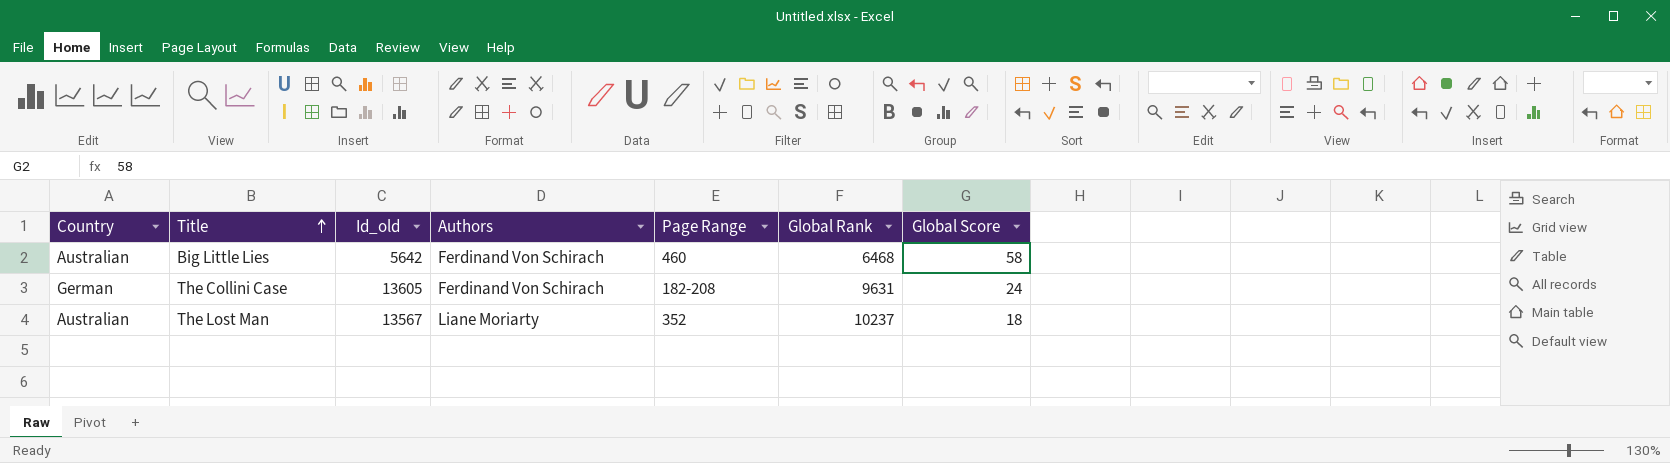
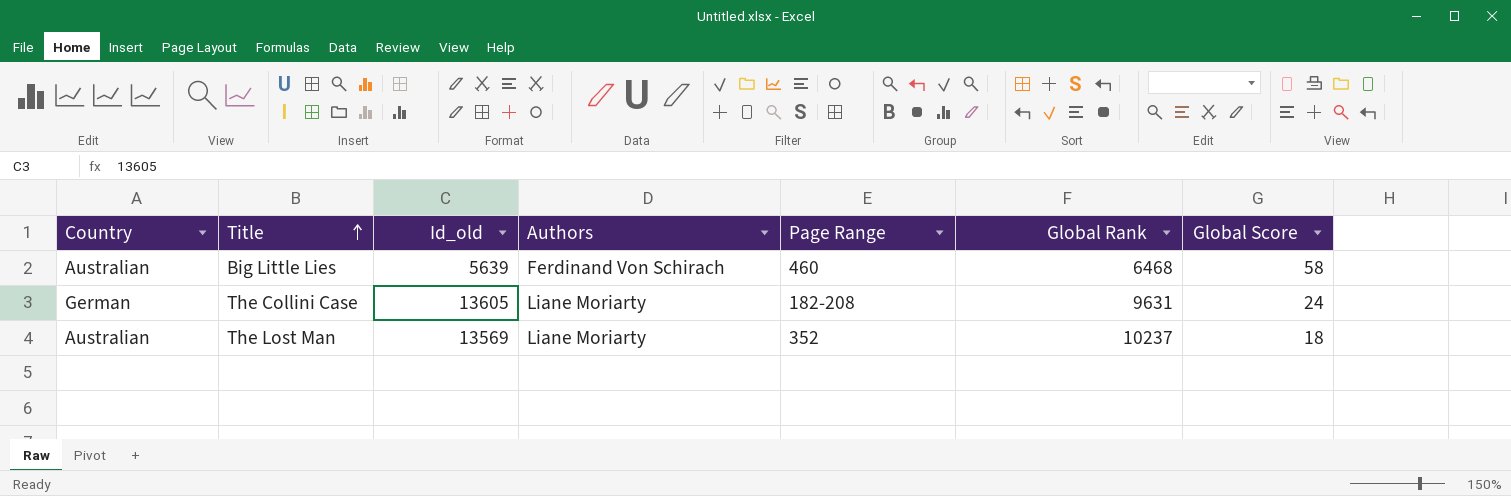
Big Little Lies | Id_old: 5642 -> 5639
The Collini Case | Authors: Ferdinand Von Schirach -> Liane Moriarty
The Lost Man | Id_old: 13567 -> 13569

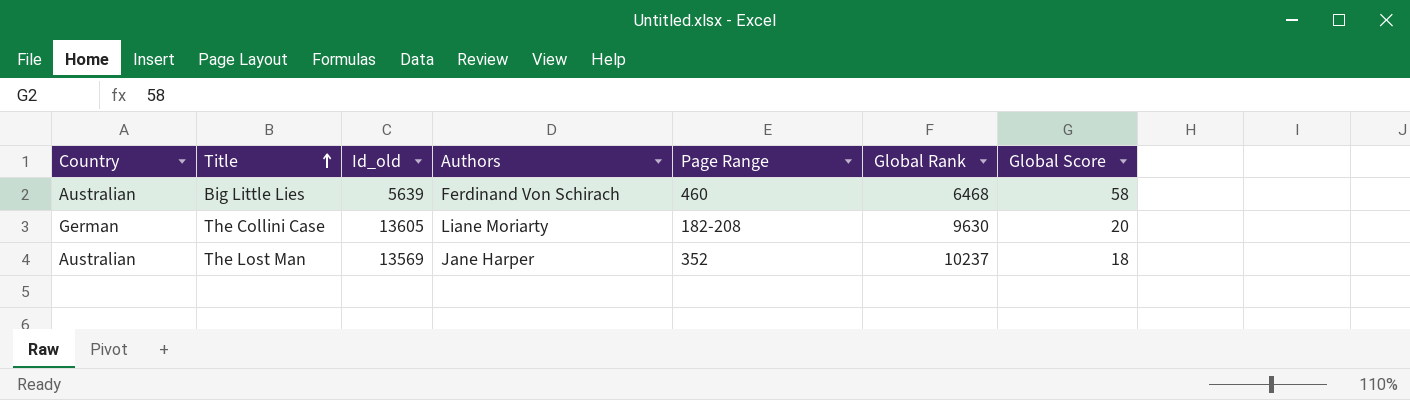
The Collini Case | Global Rank: 9631 -> 9630
The Collini Case | Global Score: 24 -> 20
The Lost Man | Authors: Liane Moriarty -> Jane Harper

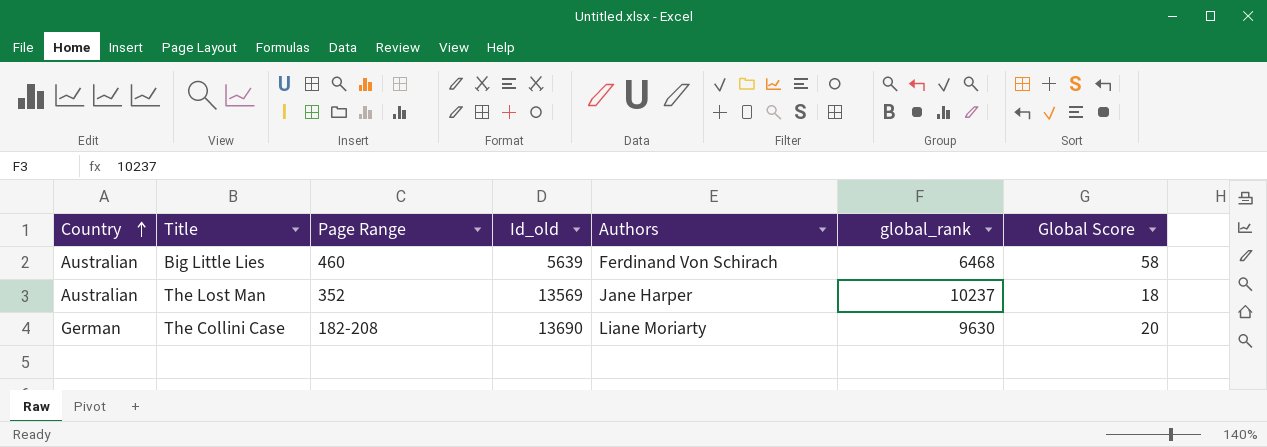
row order: Title ascending -> Country ascending
column Page Range | position: 5 -> 3
column name: Global Rank -> global_rank
The Collini Case | Id_old: 13605 -> 13690

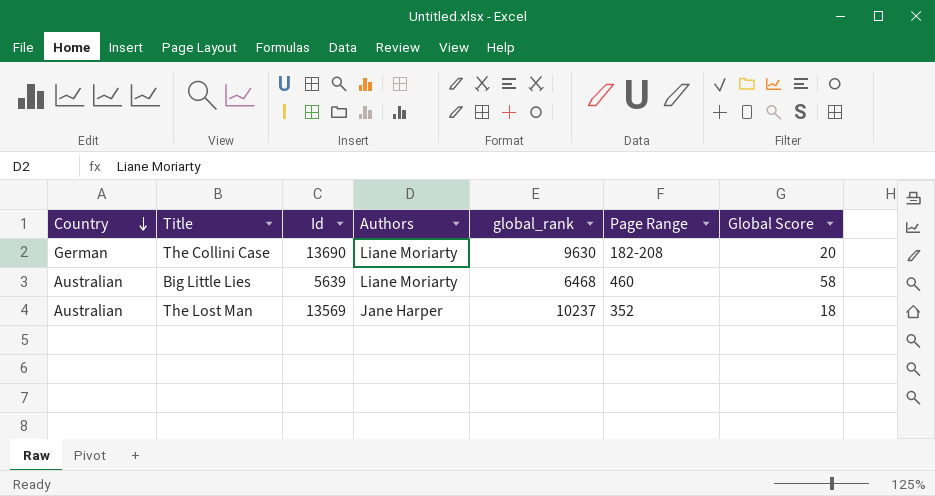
row order: Country ascending -> Country descending
column name: Id_old -> Id
column Page Range | position: 3 -> 6
Big Little Lies | Authors: Ferdinand Von Schirach -> Liane Moriarty

